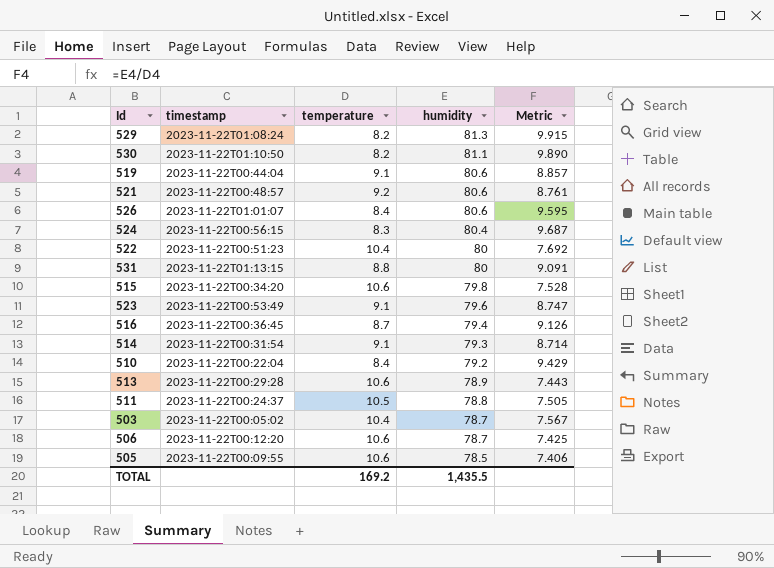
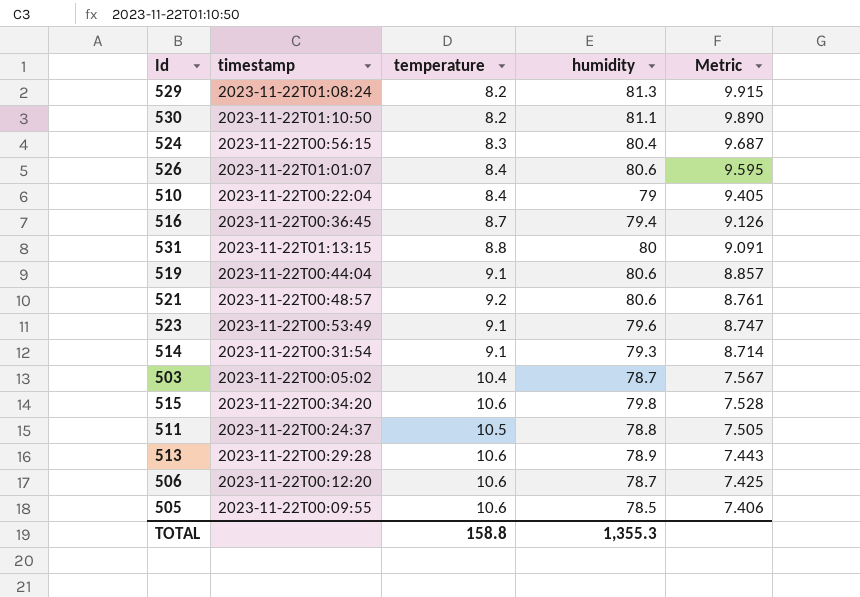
row order: humidity descending -> Metric descending
row 522: 2023-11-22T00:51:23 | 10.4 | 80 | 7.692 -> none
510 | humidity: 79.2 -> 79
510 | Metric: 9.429 -> 9.405
TOTAL | temperature: 169.2 -> 158.8
TOTAL | humidity: 1,435.5 -> 1,355.3

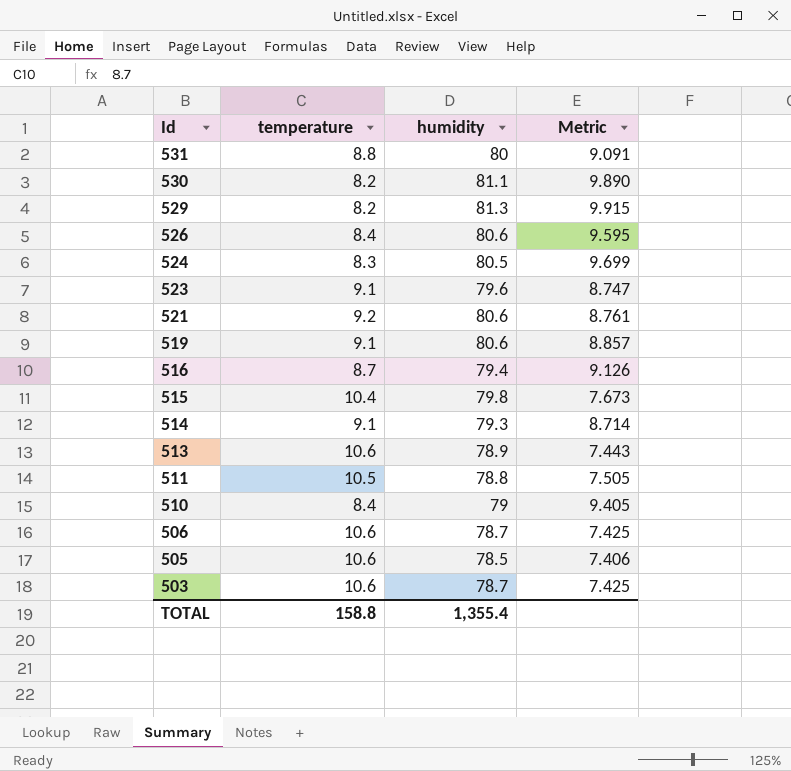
row order: Metric descending -> Id descending
column timestamp | position: 2 -> none
524 | humidity: 80.4 -> 80.5
524 | Metric: 9.687 -> 9.699
515 | temperature: 10.6 -> 10.4
515 | Metric: 7.528 -> 7.673
503 | temperature: 10.4 -> 10.6
503 | Metric: 7.567 -> 7.425
TOTAL | humidity: 1,355.3 -> 1,355.4

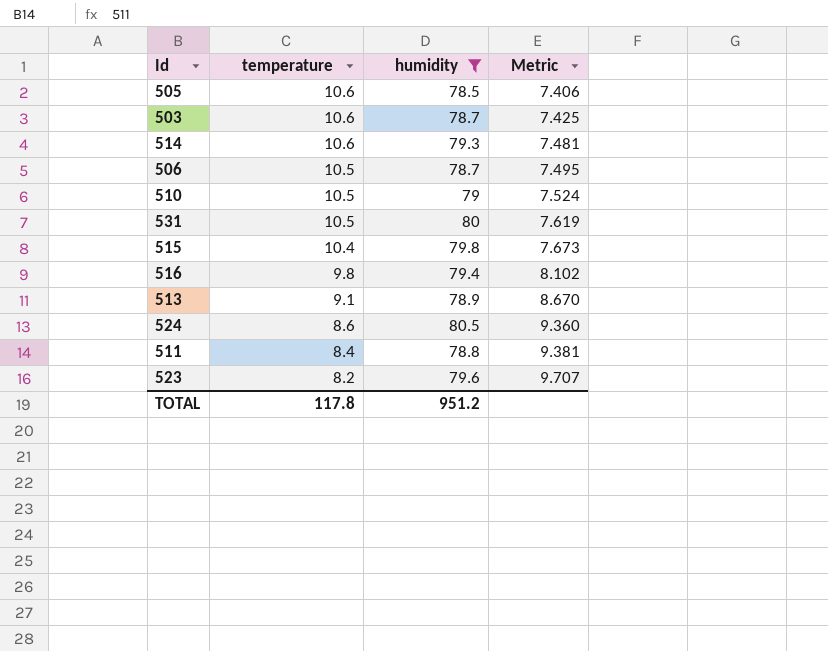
filter: none -> humidity <= 80.5
row order: Id descending -> temperature descending
514 | temperature: 9.1 -> 10.6
514 | Metric: 8.714 -> 7.481
506 | temperature: 10.6 -> 10.5
506 | Metric: 7.425 -> 7.495
510 | temperature: 8.4 -> 10.5
510 | Metric: 9.405 -> 7.524
531 | temperature: 8.8 -> 10.5
531 | Metric: 9.091 -> 7.619
516 | temperature: 8.7 -> 9.8
516 | Metric: 9.126 -> 8.102
513 | temperature: 10.6 -> 9.1
513 | Metric: 7.443 -> 8.670
524 | temperature: 8.3 -> 8.6
524 | Metric: 9.699 -> 9.360
511 | temperature: 10.5 -> 8.4
511 | Metric: 7.505 -> 9.381
523 | temperature: 9.1 -> 8.2
523 | Metric: 8.747 -> 9.707
TOTAL | temperature: 158.8 -> 117.8
TOTAL | humidity: 1,355.4 -> 951.2

